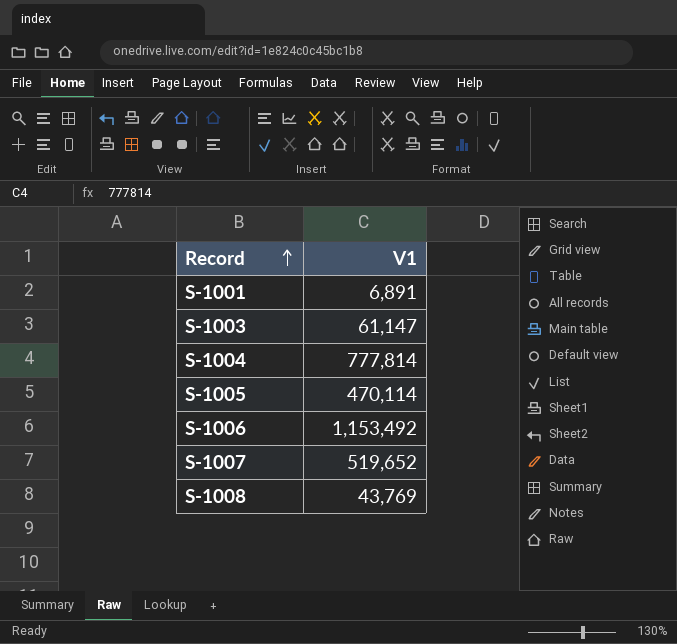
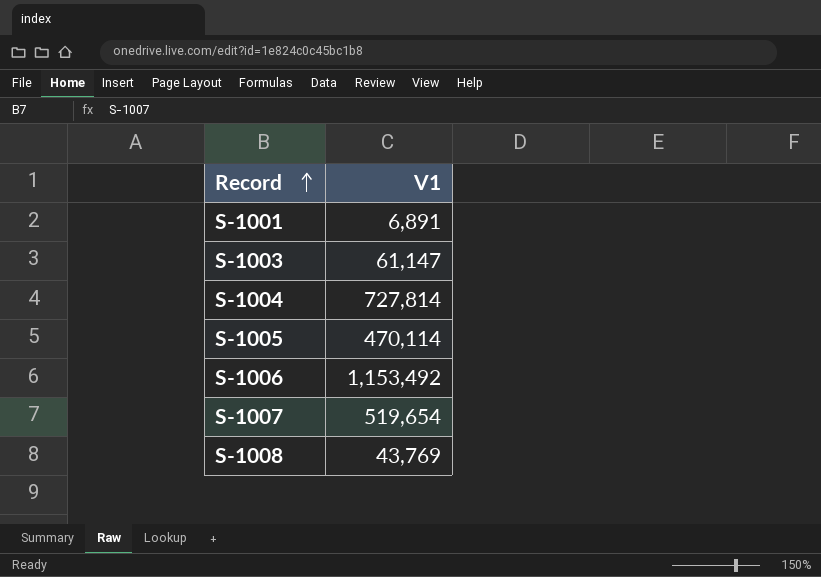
S-1004 | V1: 777,814 -> 727,814
S-1007 | V1: 519,652 -> 519,654

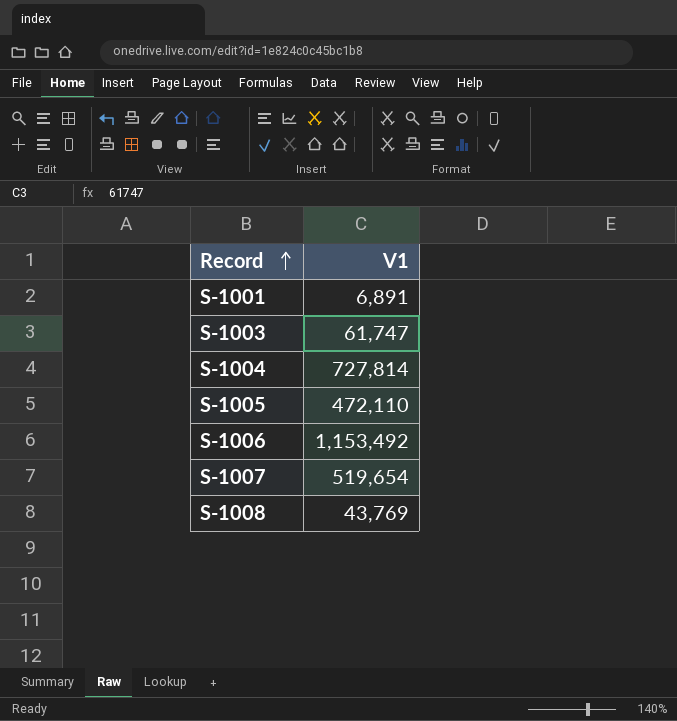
S-1003 | V1: 61,147 -> 61,747
S-1005 | V1: 470,114 -> 472,110

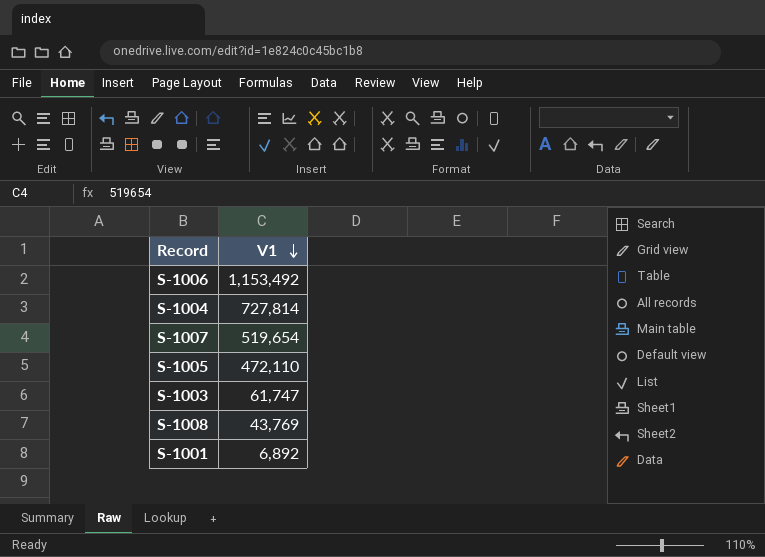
row order: Record ascending -> V1 descending
S-1001 | V1: 6,891 -> 6,892

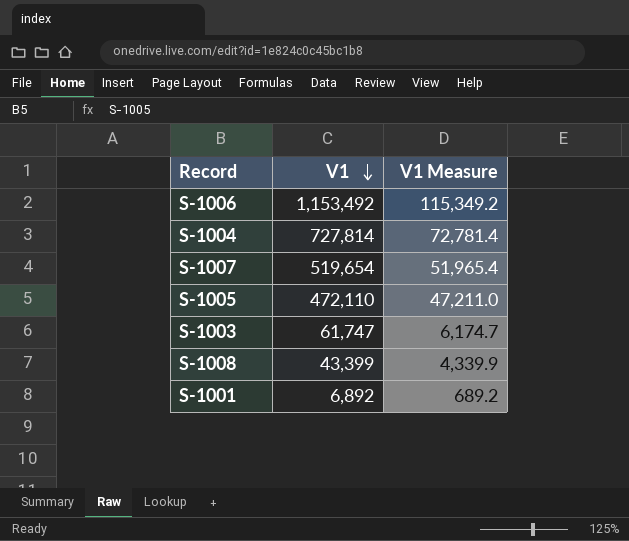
column V1 Measure | formula: none -> [V1] * 0.1
S-1008 | V1: 43,769 -> 43,399

